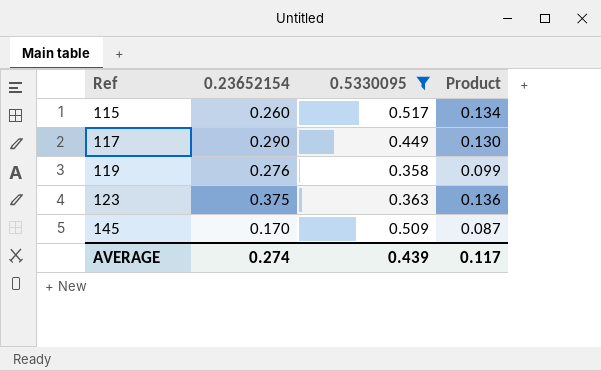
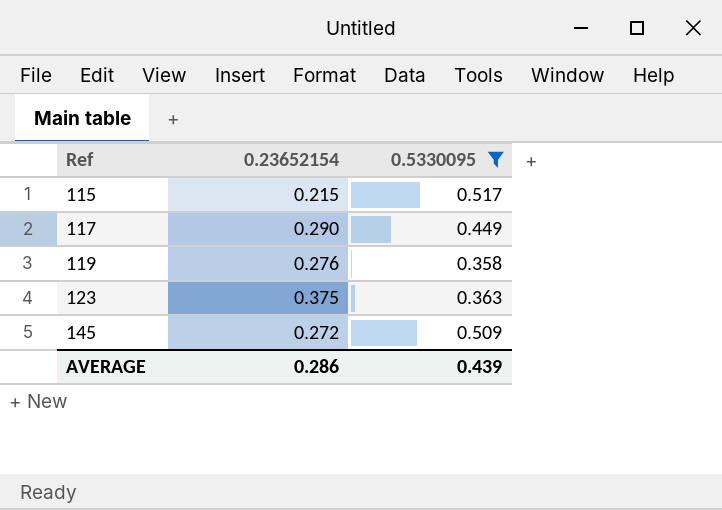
column Product | formula: [0.23652154] * [0.5330095] -> none
115 | 0.23652154: 0.260 -> 0.215
145 | 0.23652154: 0.170 -> 0.272
AVERAGE | 0.23652154: 0.274 -> 0.286

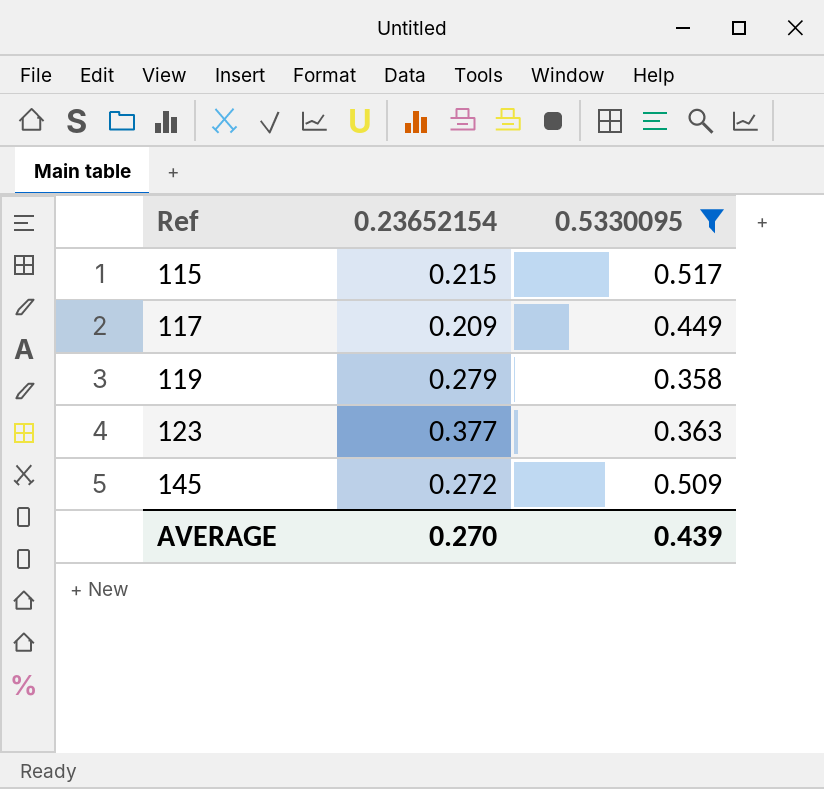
117 | 0.23652154: 0.290 -> 0.209
119 | 0.23652154: 0.276 -> 0.279
123 | 0.23652154: 0.375 -> 0.377
AVERAGE | 0.23652154: 0.286 -> 0.270

